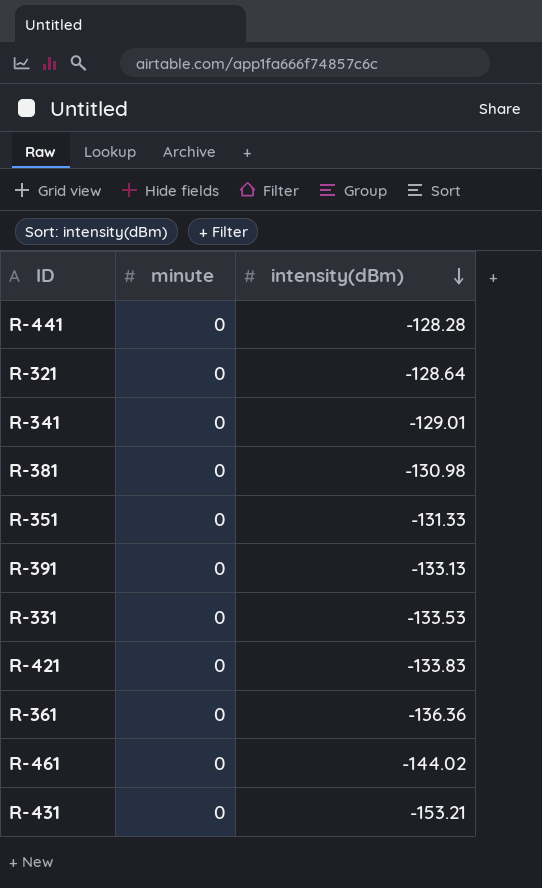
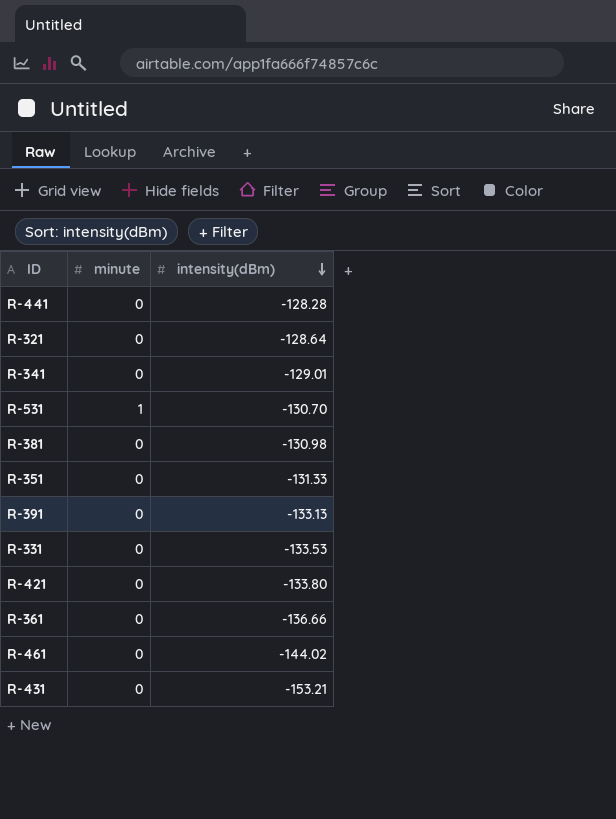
row R-531: none -> 1 | -130.70
R-421 | intensity(dBm): -133.83 -> -133.80
R-361 | intensity(dBm): -136.36 -> -136.66

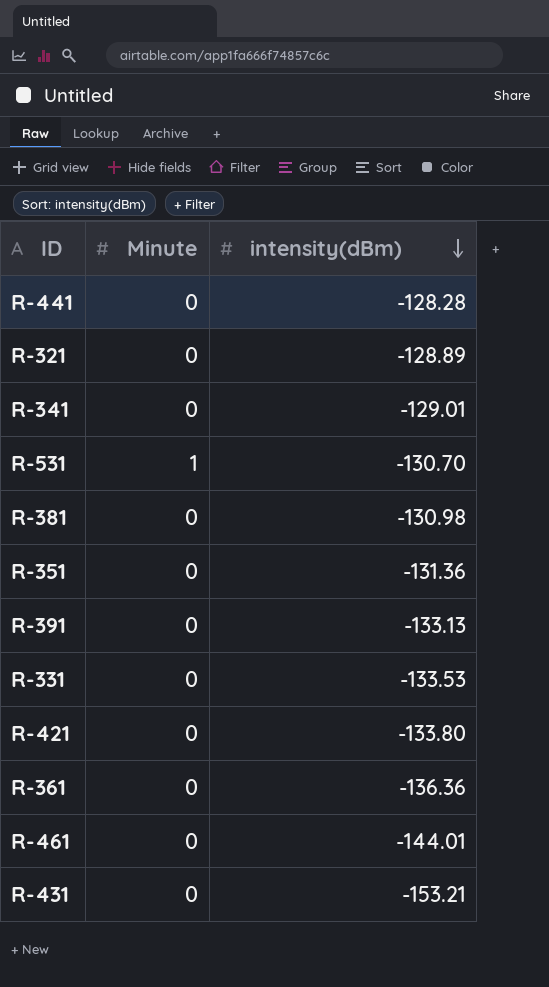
column name: minute -> Minute
R-321 | intensity(dBm): -128.64 -> -128.89
R-351 | intensity(dBm): -131.33 -> -131.36
R-361 | intensity(dBm): -136.66 -> -136.36
R-461 | intensity(dBm): -144.02 -> -144.01

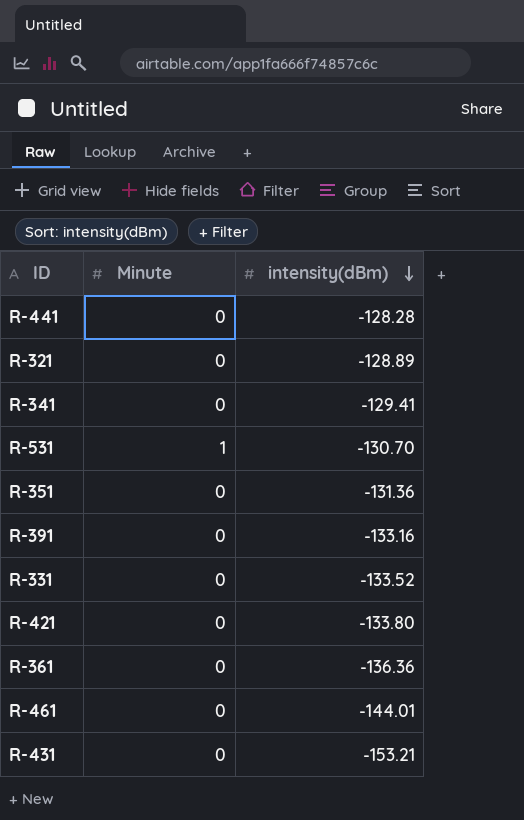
row R-381: 0 | -130.98 -> none
R-341 | intensity(dBm): -129.01 -> -129.41
R-391 | intensity(dBm): -133.13 -> -133.16
R-331 | intensity(dBm): -133.53 -> -133.52

